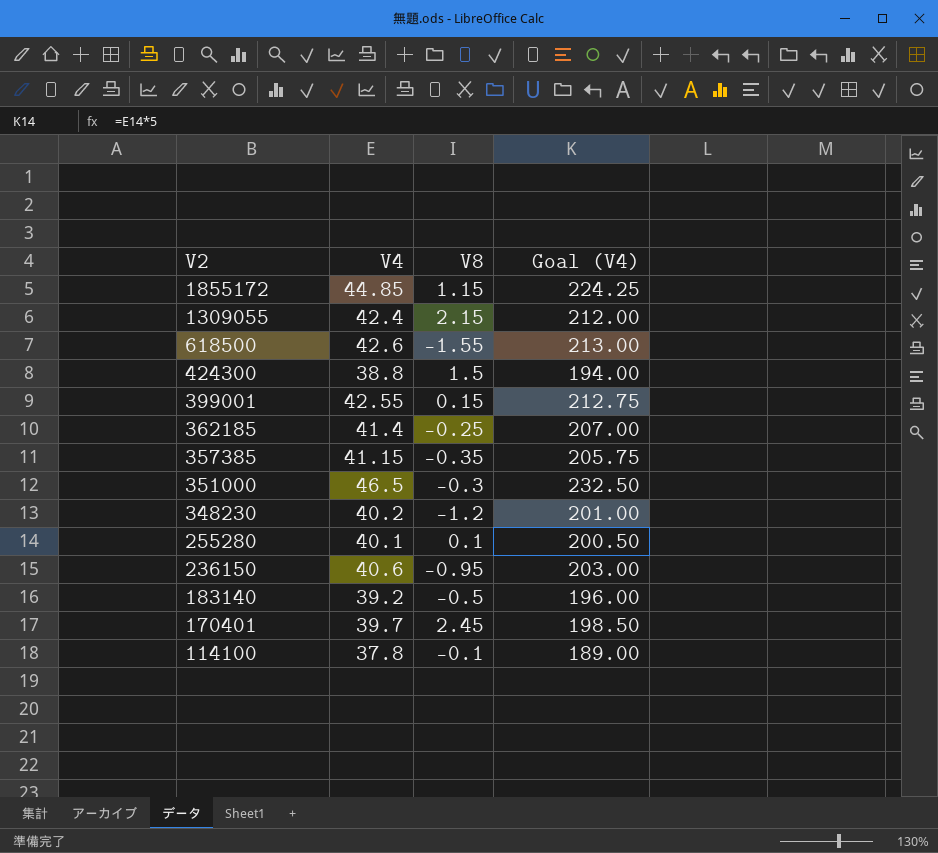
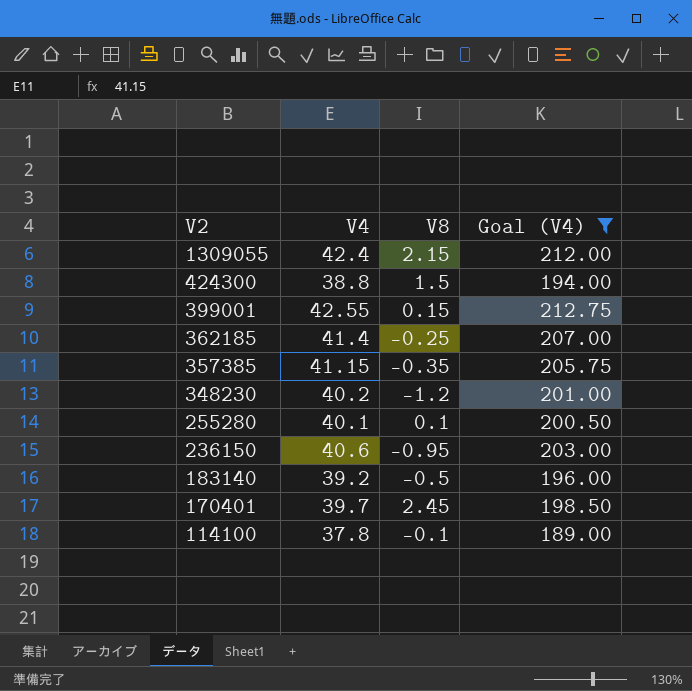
filter: none -> Goal (V4) <= 212.75

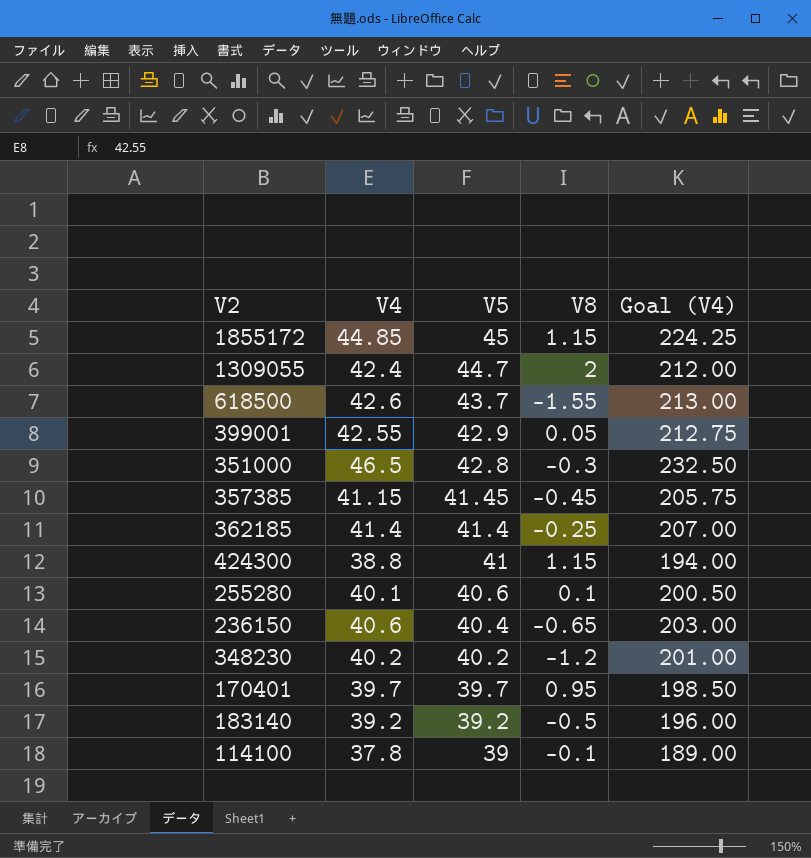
filter: Goal (V4) <= 212.75 -> none
row order: V2 descending -> V5 descending
column V5 | position: none -> 3
1309055 | V8: 2.15 -> 2
399001 | V8: 0.15 -> 0.05
357385 | V8: -0.35 -> -0.45
424300 | V8: 1.5 -> 1.15
236150 | V8: -0.95 -> -0.65
170401 | V8: 2.45 -> 0.95

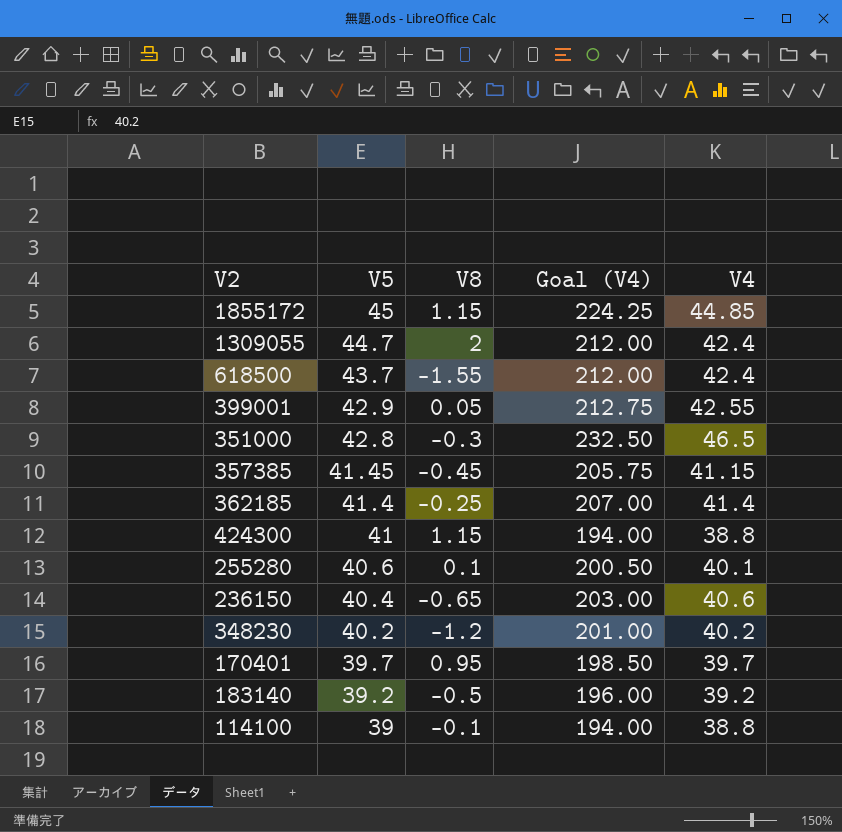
column V4 | position: 2 -> 5
618500 | Goal (V4): 213.00 -> 212.00
618500 | V4: 42.6 -> 42.4
114100 | Goal (V4): 189.00 -> 194.00
114100 | V4: 37.8 -> 38.8

